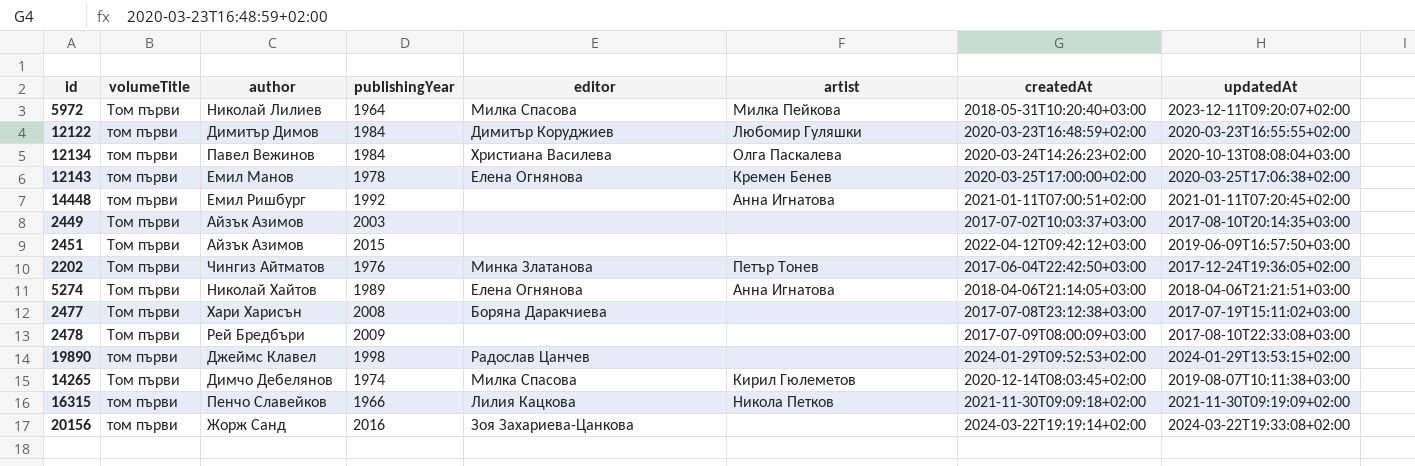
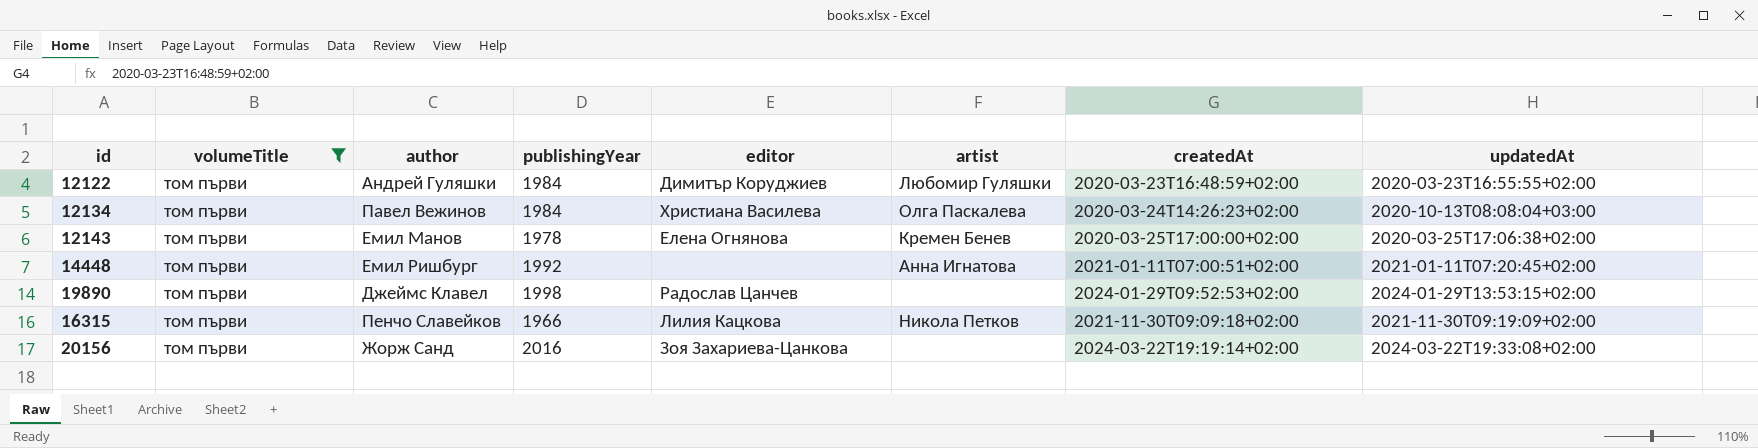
filter: none -> volumeTitle = том първи
12122 | author: Димитър Димов -> Андрей Гуляшки

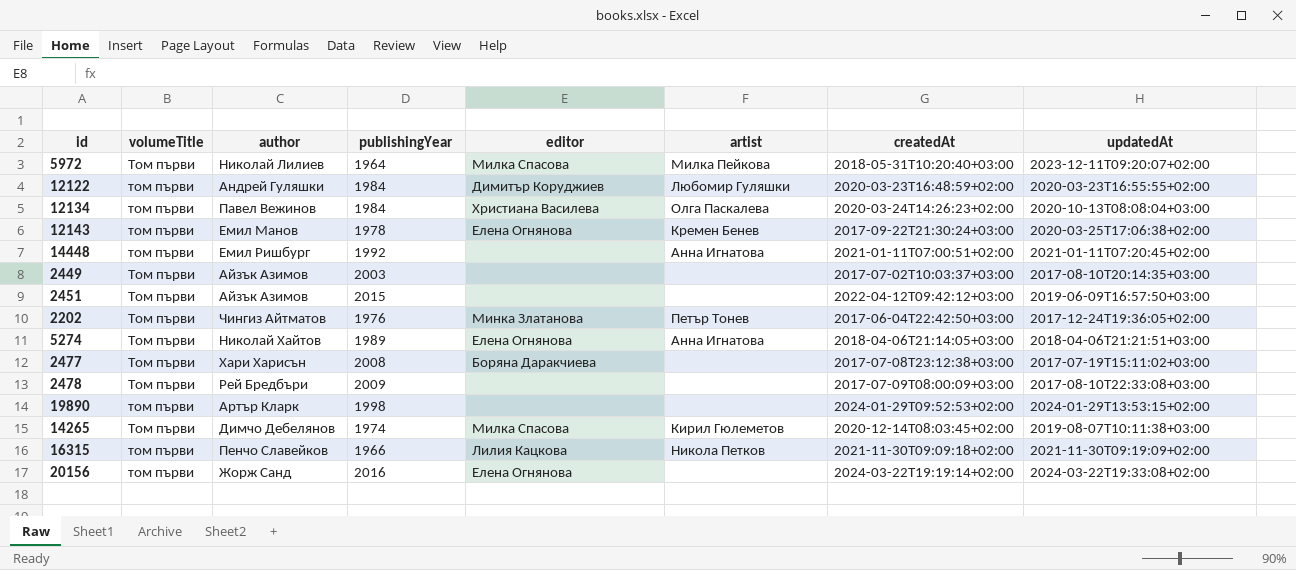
filter: volumeTitle = том първи -> none
12143 | createdAt: 2020-03-25T17:00:00+02:00 -> 2017-09-22T21:30:24+03:00
19890 | author: Джеймс Клавел -> Артър Кларк
19890 | editor: Радослав Цанчев -> none
20156 | editor: Зоя Захариева-Цанкова -> Елена Огнянова

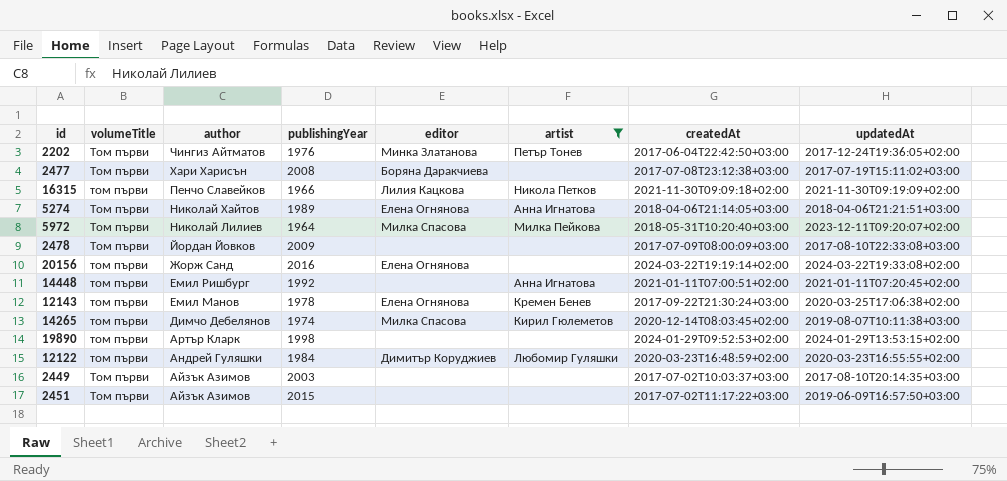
filter: none -> artist != Олга Паскалева
row order: none -> author descending
2478 | author: Рей Бредбъри -> Йордан Йовков
14265 | volumeTitle: Том първи -> том първи
2451 | createdAt: 2022-04-12T09:42:12+03:00 -> 2017-07-02T11:17:22+03:00

